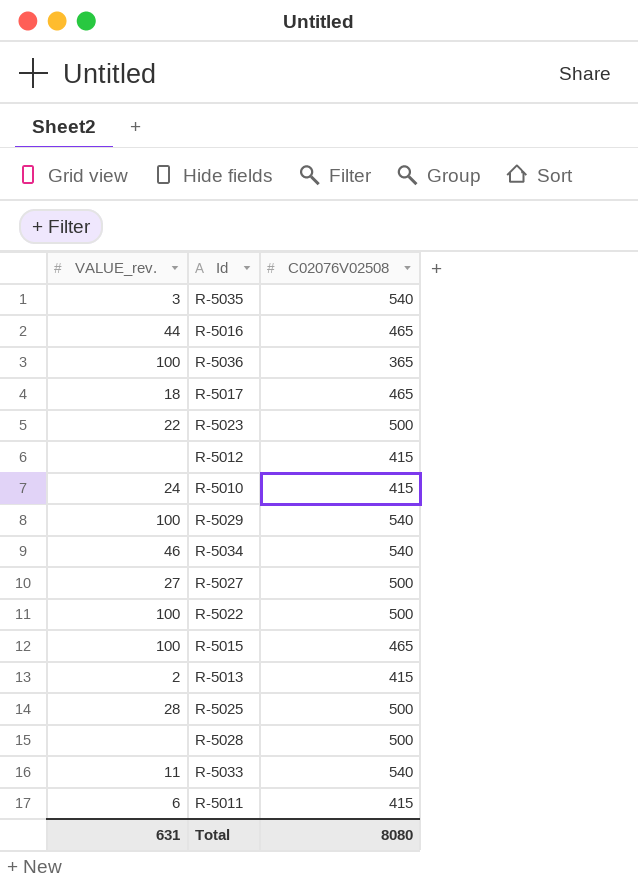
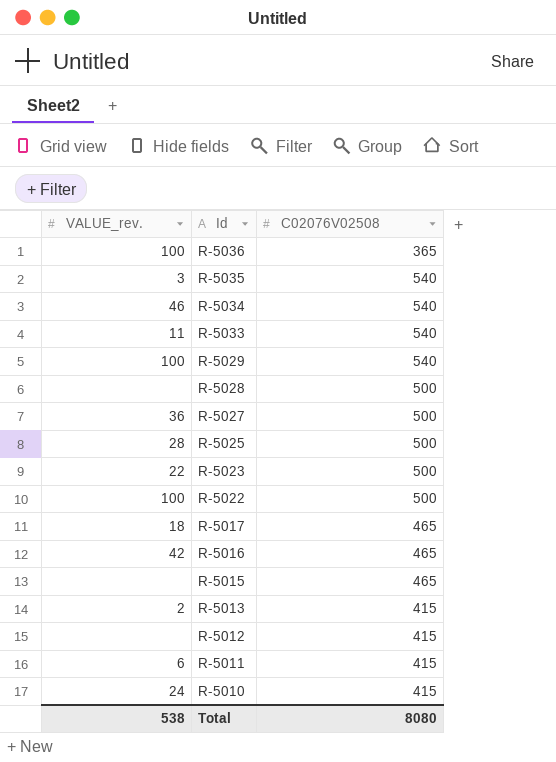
row order: none -> Id descending
R-5027 | VALUE_rev.: 27 -> 36
R-5016 | VALUE_rev.: 44 -> 42
R-5015 | VALUE_rev.: 100 -> none
Total | VALUE_rev.: 631 -> 538

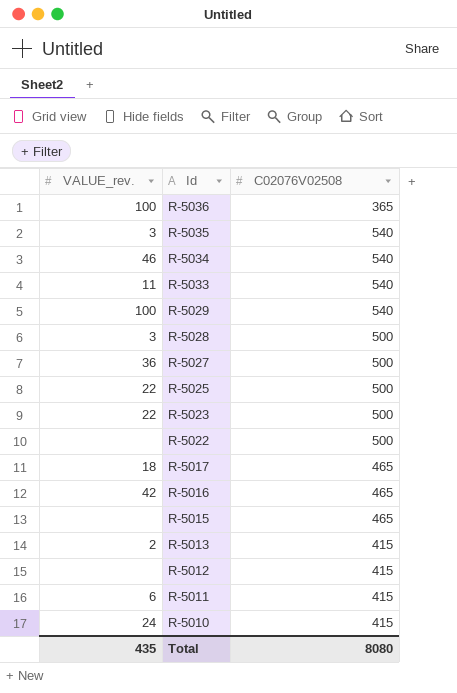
R-5028 | VALUE_rev.: none -> 3
R-5025 | VALUE_rev.: 28 -> 22
R-5022 | VALUE_rev.: 100 -> none
Total | VALUE_rev.: 538 -> 435

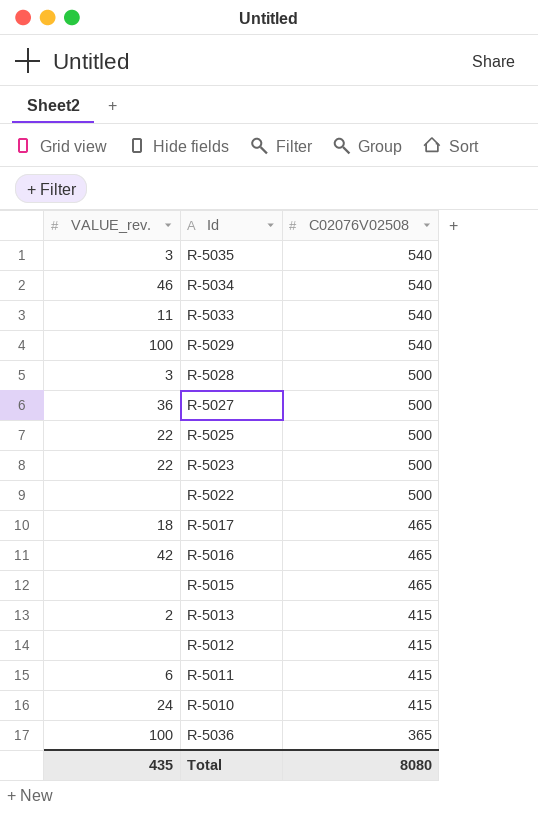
row order: Id descending -> C02076V02508 descending

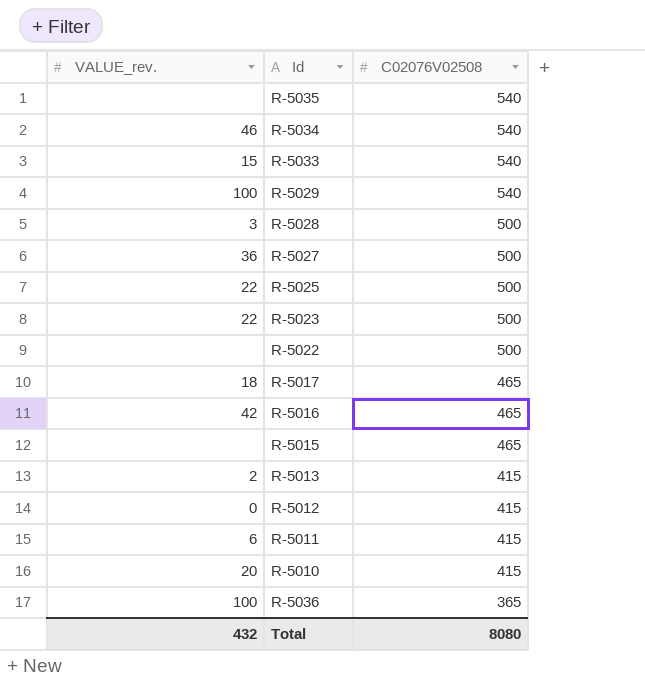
R-5035 | VALUE_rev.: 3 -> none
R-5033 | VALUE_rev.: 11 -> 15
R-5012 | VALUE_rev.: none -> 0
R-5010 | VALUE_rev.: 24 -> 20
Total | VALUE_rev.: 435 -> 432

